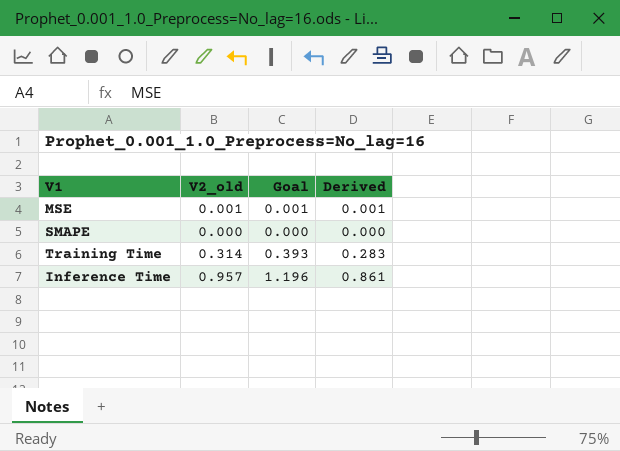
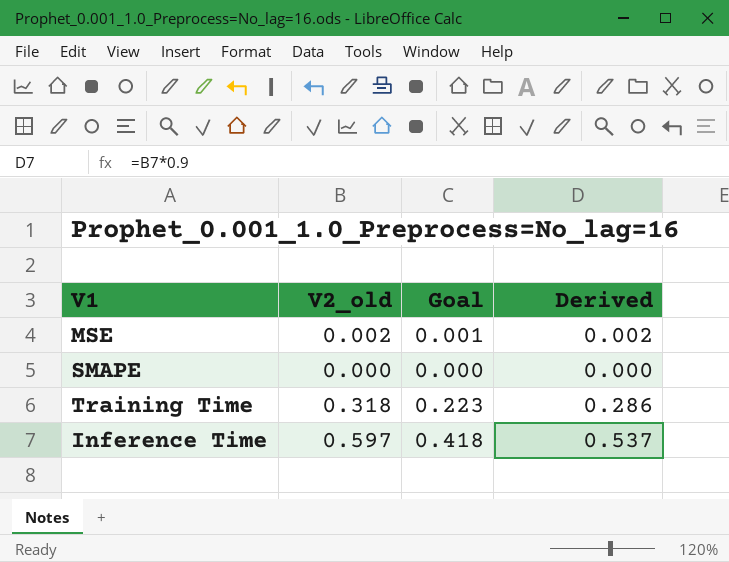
column Goal | formula: [V2_old] * 1.25 -> [V2_old] * 0.7
MSE | V2_old: 0.001 -> 0.002
MSE | Derived: 0.001 -> 0.002
Training Time | V2_old: 0.314 -> 0.318
Training Time | Derived: 0.283 -> 0.286
Inference Time | V2_old: 0.957 -> 0.597
Inference Time | Derived: 0.861 -> 0.537

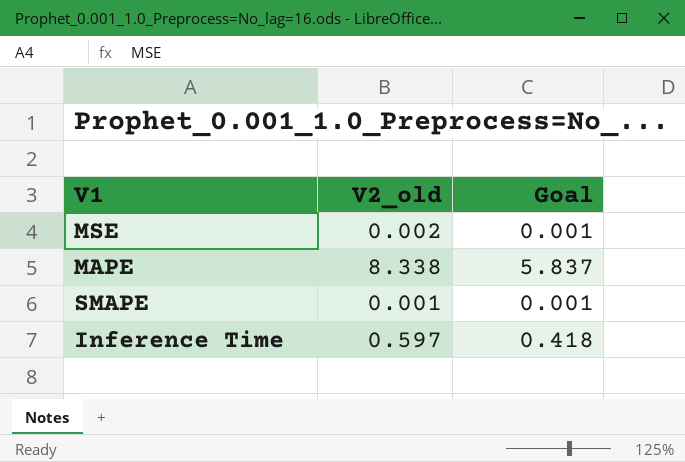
column Derived | formula: [V2_old] * 0.9 -> none
row Training Time: 0.318 | 0.223 | 0.286 -> none
row MAPE: none -> 8.338 | 5.837
SMAPE | V2_old: 0.000 -> 0.001
SMAPE | Goal: 0.000 -> 0.001

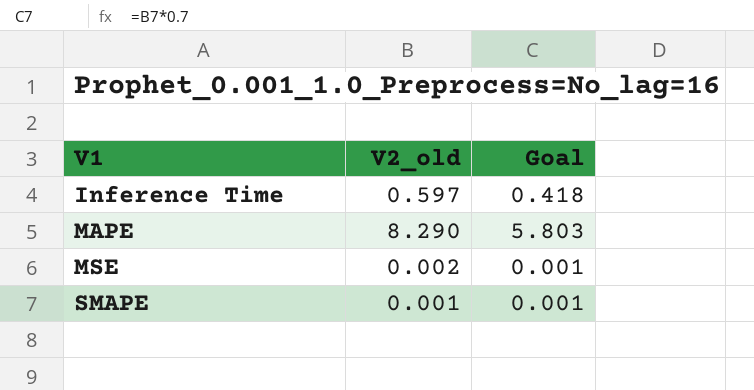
row order: none -> V1 ascending
MAPE | V2_old: 8.338 -> 8.290
MAPE | Goal: 5.837 -> 5.803

